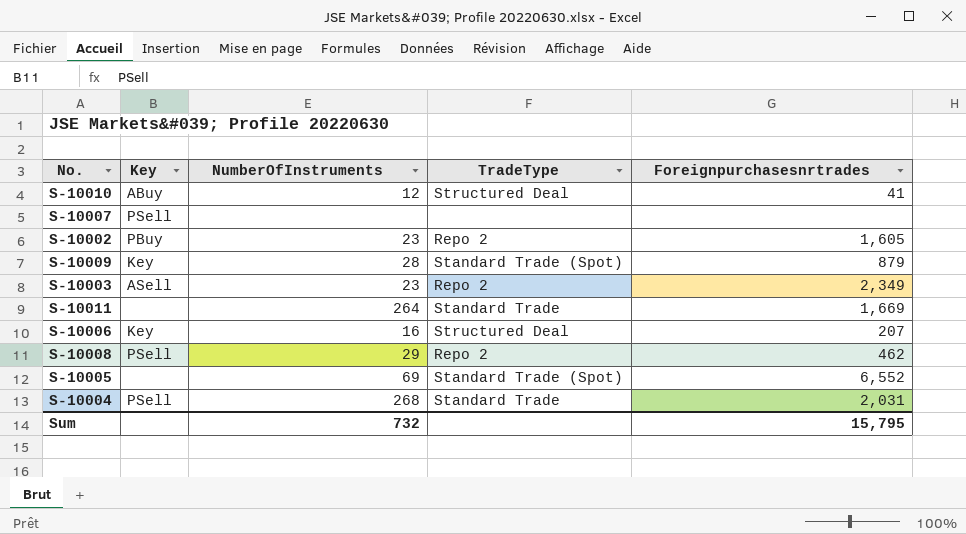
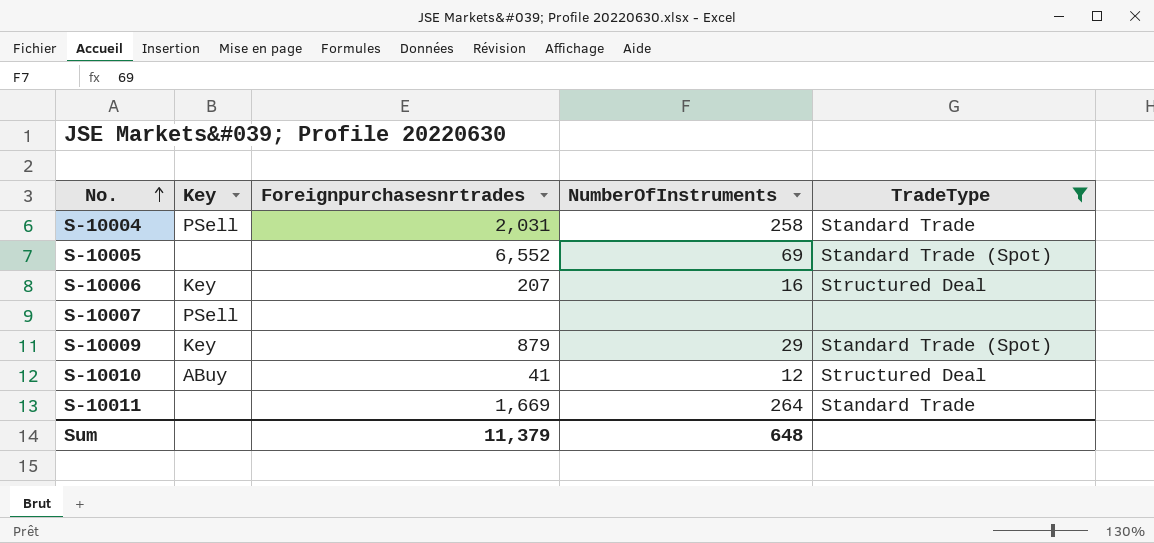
filter: none -> TradeType != Repo 2
row order: none -> No. ascending
column Foreignpurchasesnrtrades | position: 5 -> 3
S-10004 | NumberOfInstruments: 268 -> 258
S-10009 | NumberOfInstruments: 28 -> 29
Sum | Foreignpurchasesnrtrades: 15,795 -> 11,379
Sum | NumberOfInstruments: 732 -> 648

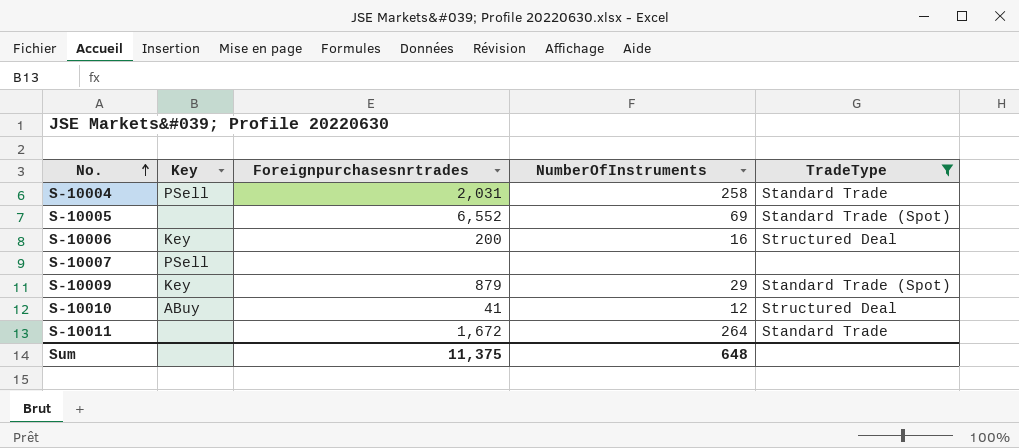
S-10006 | Foreignpurchasesnrtrades: 207 -> 200
S-10011 | Foreignpurchasesnrtrades: 1,669 -> 1,672
Sum | Foreignpurchasesnrtrades: 11,379 -> 11,375

